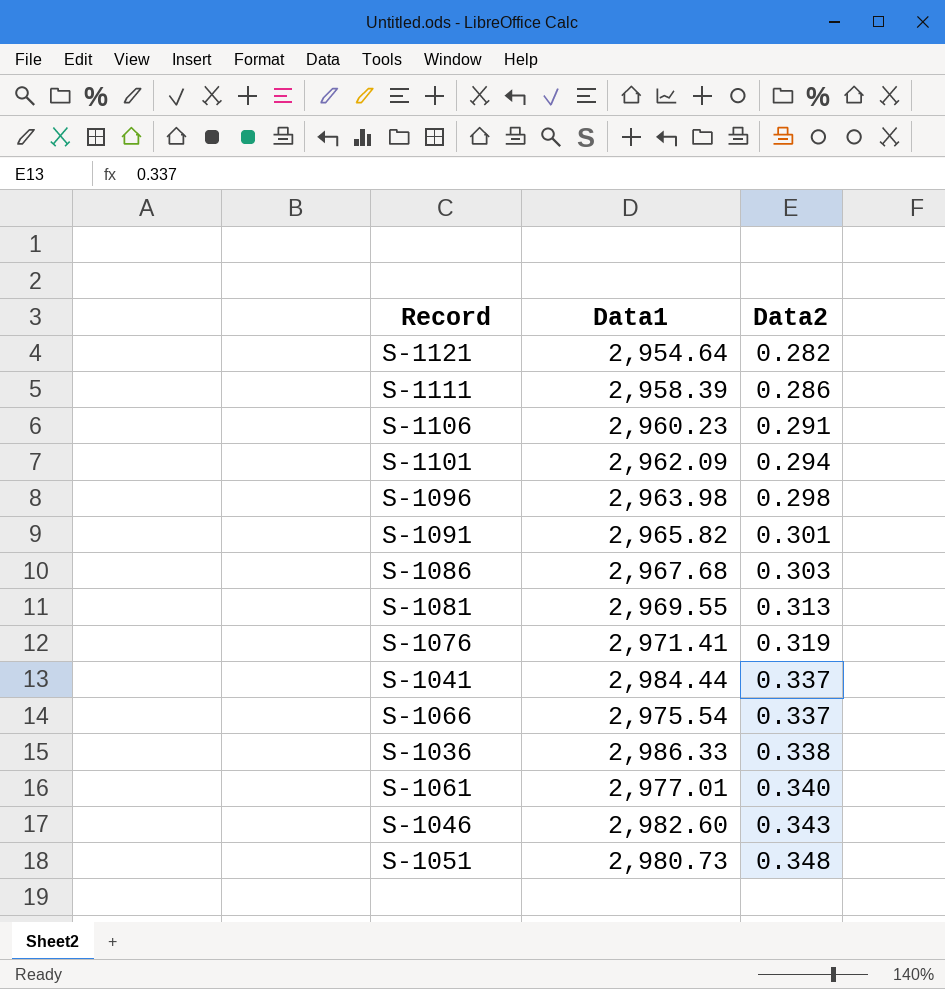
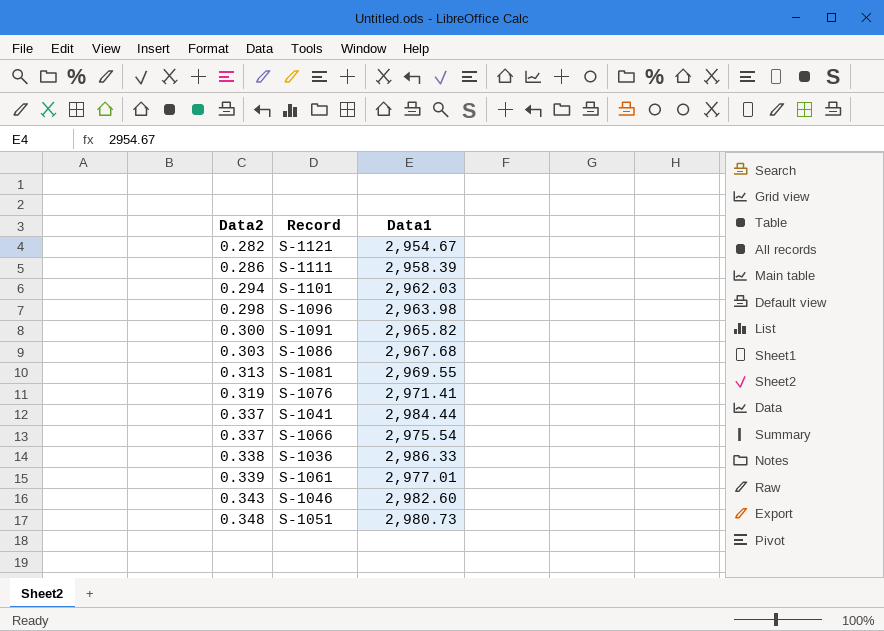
column Data2 | position: 3 -> 1
row S-1106: 2,960.23 | 0.291 -> none
S-1121 | Data1: 2,954.64 -> 2,954.67
S-1101 | Data1: 2,962.09 -> 2,962.03
S-1091 | Data2: 0.301 -> 0.300
S-1061 | Data2: 0.340 -> 0.339

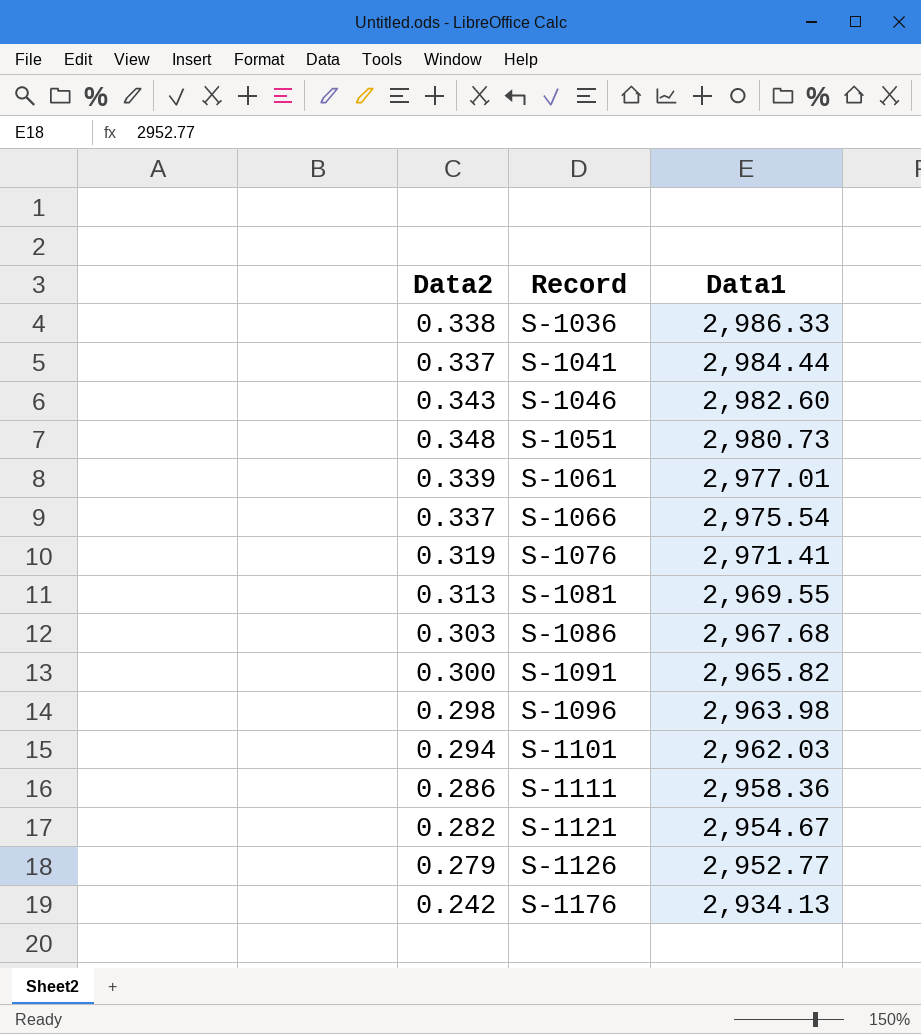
row order: Data2 ascending -> Record ascending
S-1111 | Data1: 2,958.39 -> 2,958.36
row S-1126: none -> 0.279 | 2,952.77
row S-1176: none -> 0.242 | 2,934.13

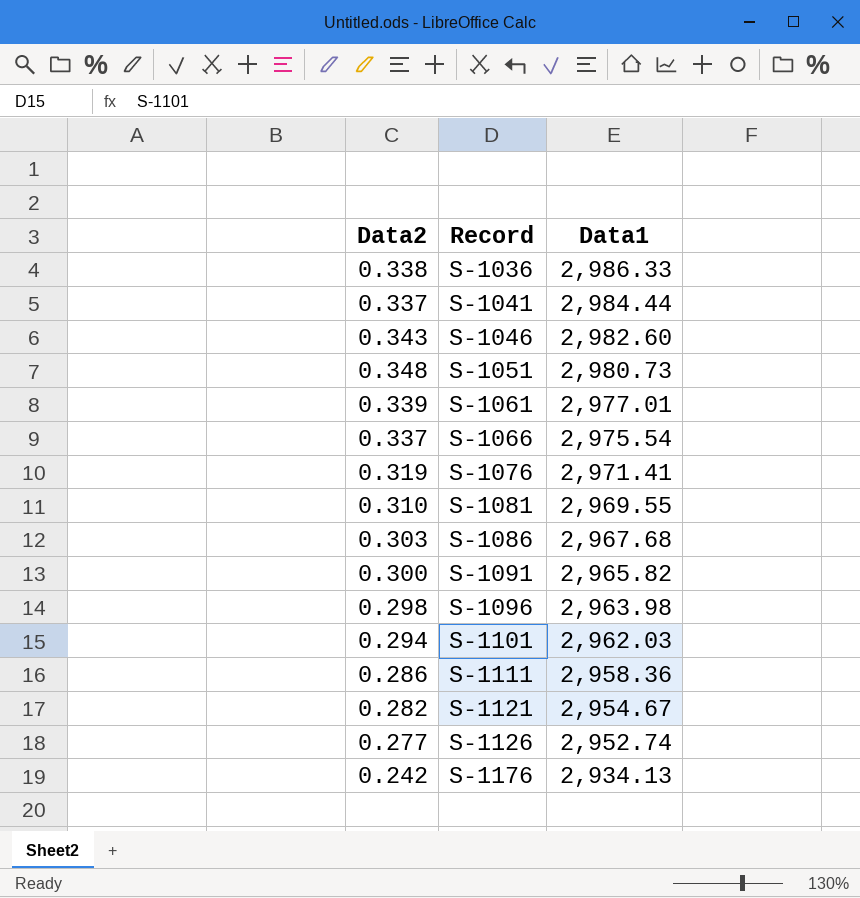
S-1081 | Data2: 0.313 -> 0.310
S-1126 | Data2: 0.279 -> 0.277
S-1126 | Data1: 2,952.77 -> 2,952.74

